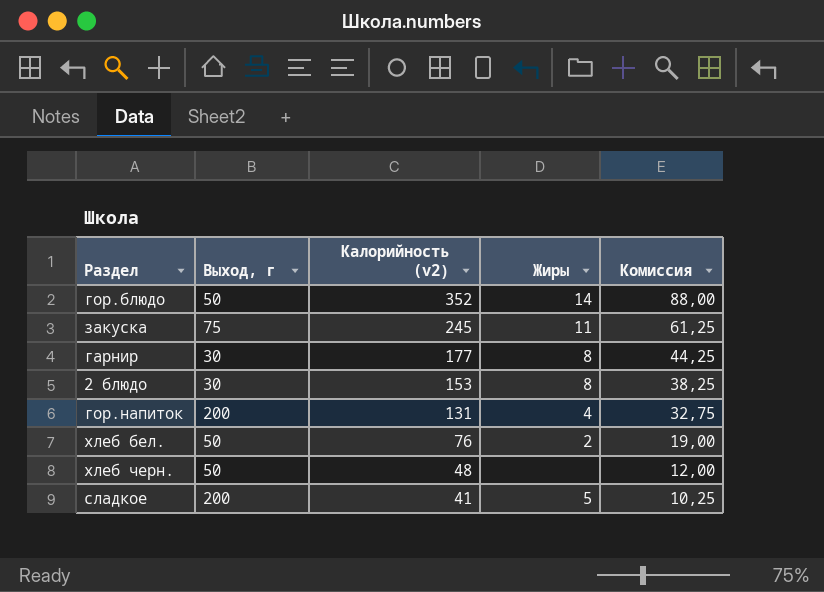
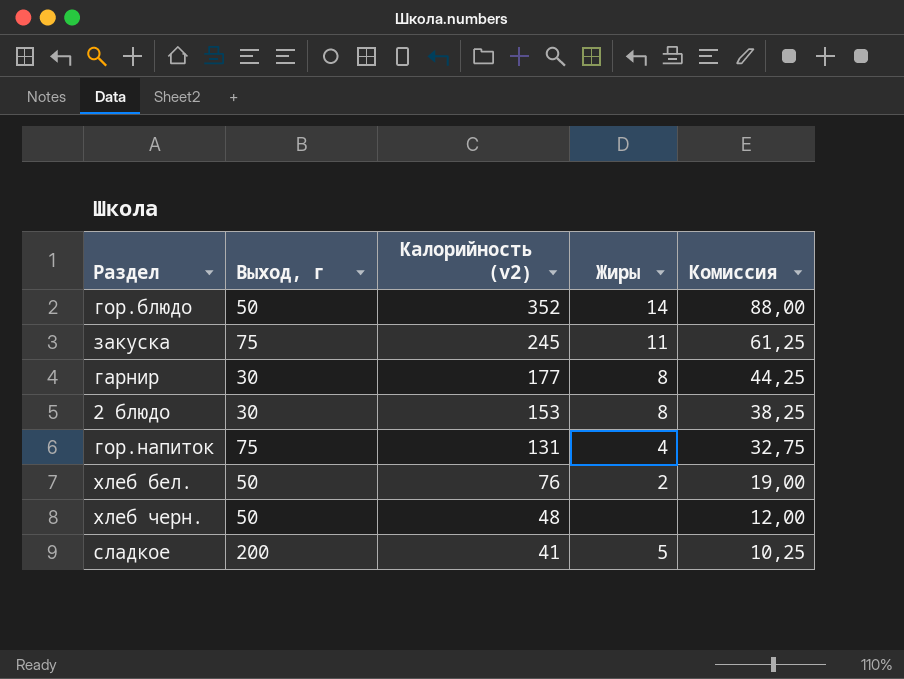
гор.напиток | Выход, г: 200 -> 75

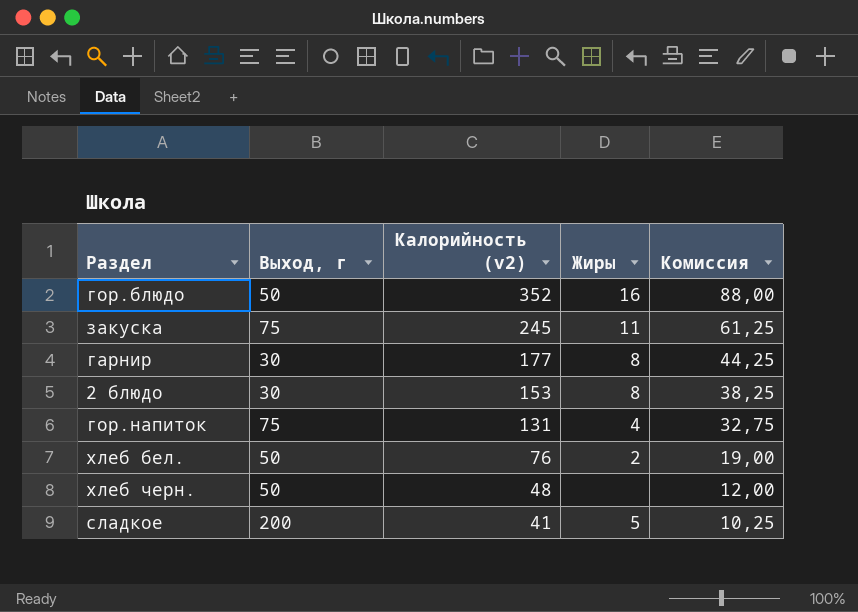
гор.блюдо | Жиры: 14 -> 16

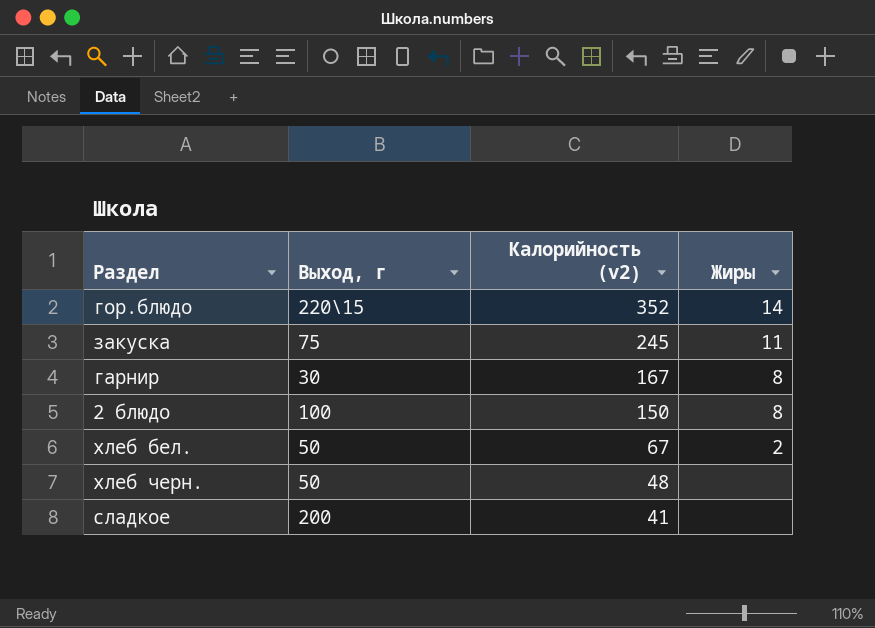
column Комиссия | formula: [Калорийность (v2)] * 0,25 -> none
row гор.напиток: 75 | 131 | 4 | 32,75 -> none
гор.блюдо | Выход, г: 50 -> 220\15
гор.блюдо | Жиры: 16 -> 14
гарнир | Калорийность (v2): 177 -> 167
2 блюдо | Выход, г: 30 -> 100
2 блюдо | Калорийность (v2): 153 -> 150
хлеб бел. | Калорийность (v2): 76 -> 67
сладкое | Жиры: 5 -> none

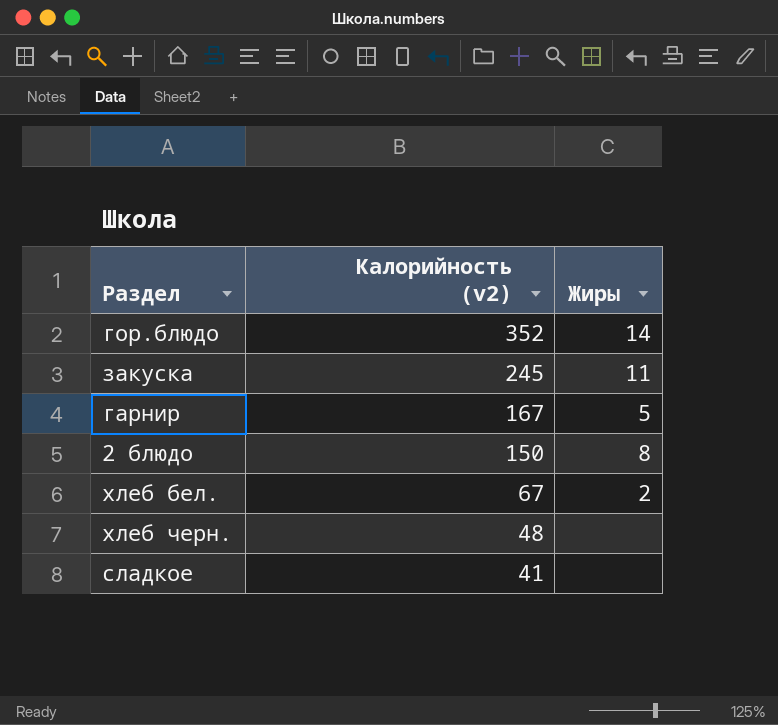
column Выход, г | position: 2 -> none
гарнир | Жиры: 8 -> 5

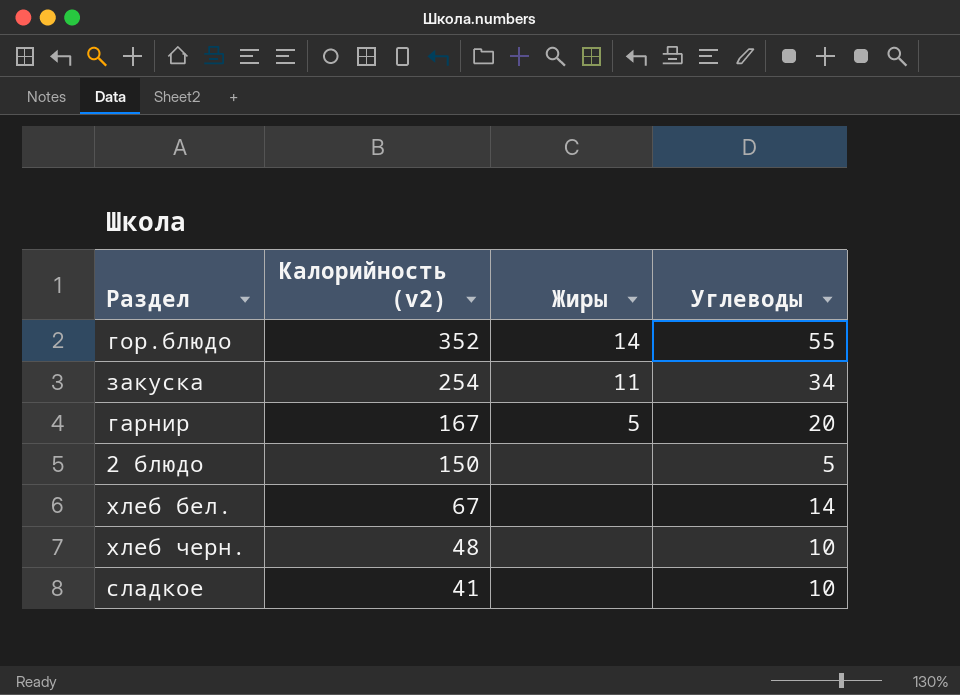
column Углеводы | position: none -> 4
закуска | Калорийность (v2): 245 -> 254
2 блюдо | Жиры: 8 -> none
хлеб бел. | Жиры: 2 -> none

